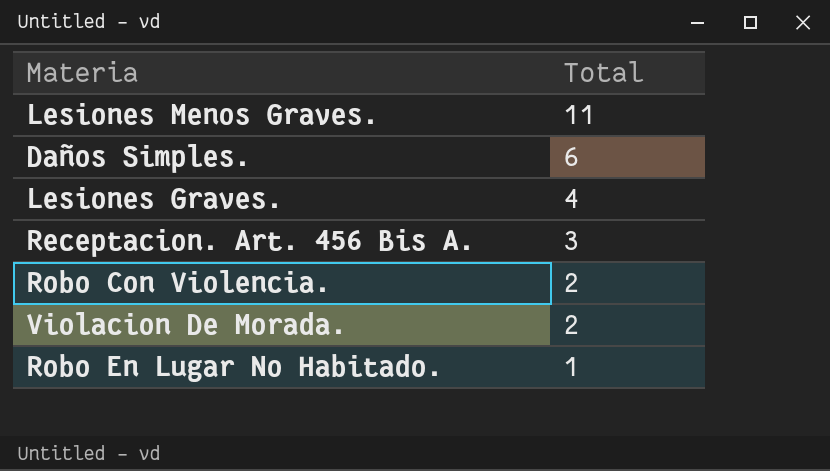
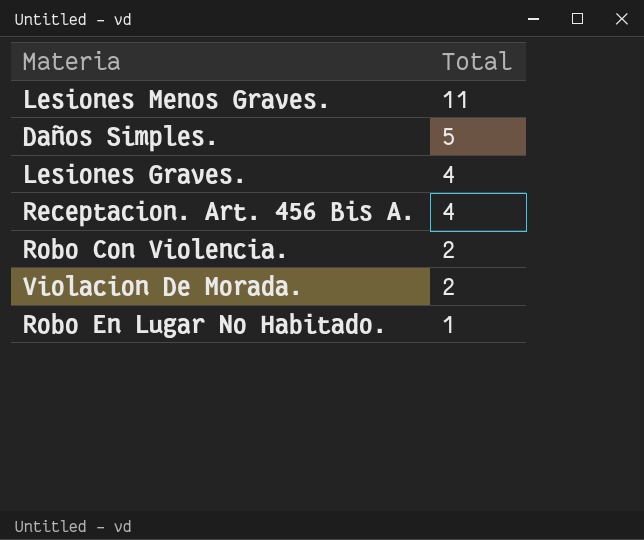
Daños Simples. | Total: 6 -> 5
Receptacion. Art. 456 Bis A. | Total: 3 -> 4

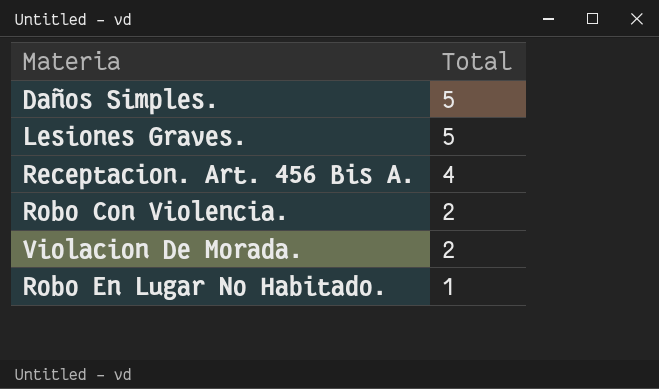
row Lesiones Menos Graves.: 11 -> none
Lesiones Graves. | Total: 4 -> 5

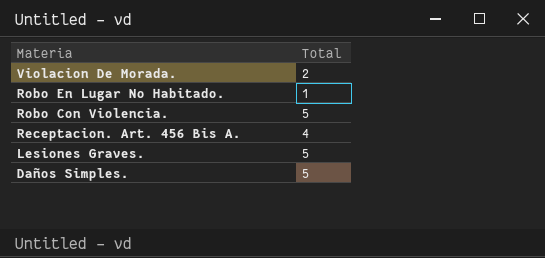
row order: Total descending -> Materia descending
Robo Con Violencia. | Total: 2 -> 5

